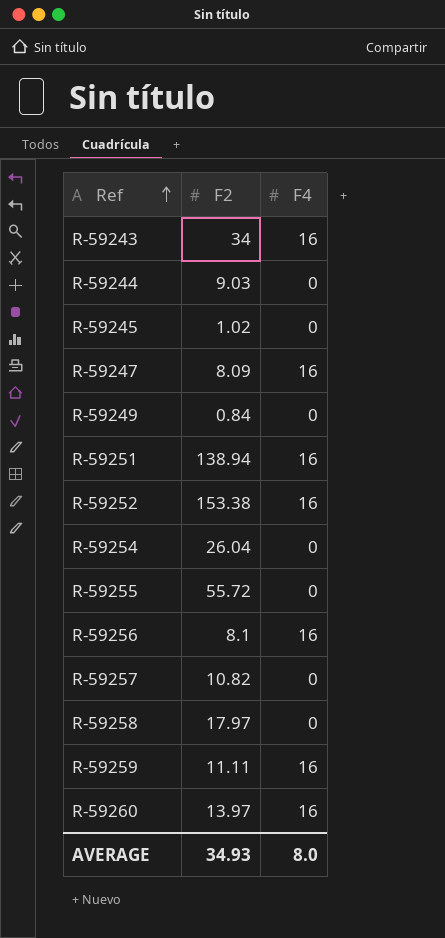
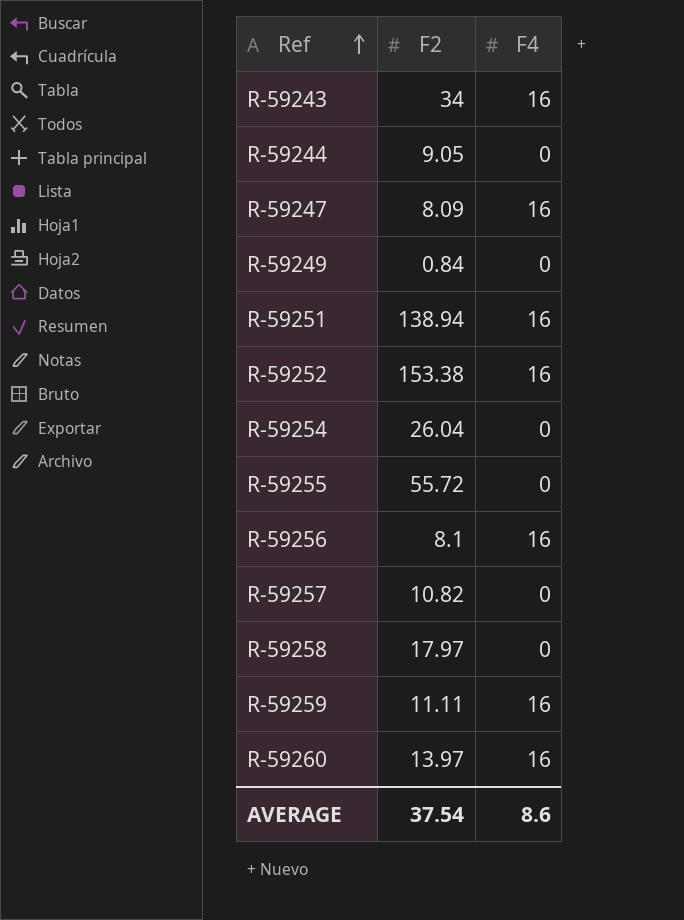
row R-59245: 1.02 | 0 -> none
R-59244 | F2: 9.03 -> 9.05
AVERAGE | F2: 34.93 -> 37.54
AVERAGE | F4: 8.0 -> 8.6

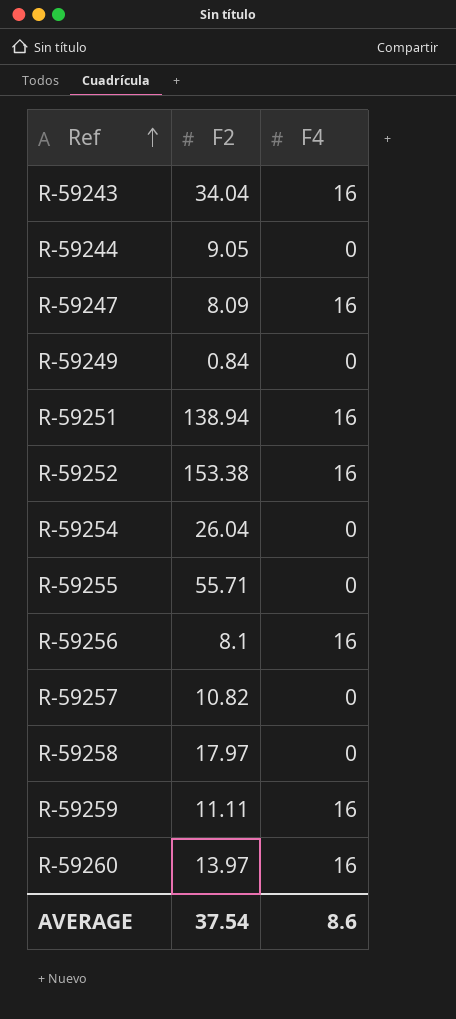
R-59243 | F2: 34 -> 34.04
R-59255 | F2: 55.72 -> 55.71

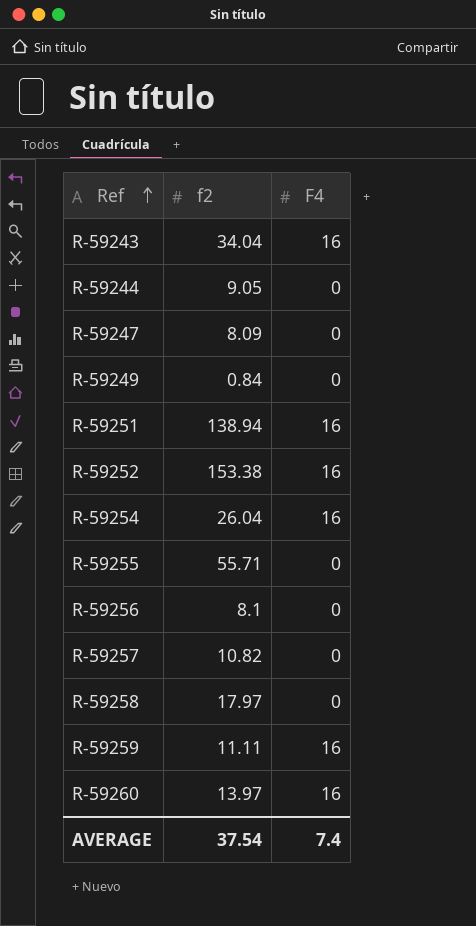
column name: F2 -> f2
R-59247 | F4: 16 -> 0
R-59254 | F4: 0 -> 16
R-59256 | F4: 16 -> 0
AVERAGE | F4: 8.6 -> 7.4

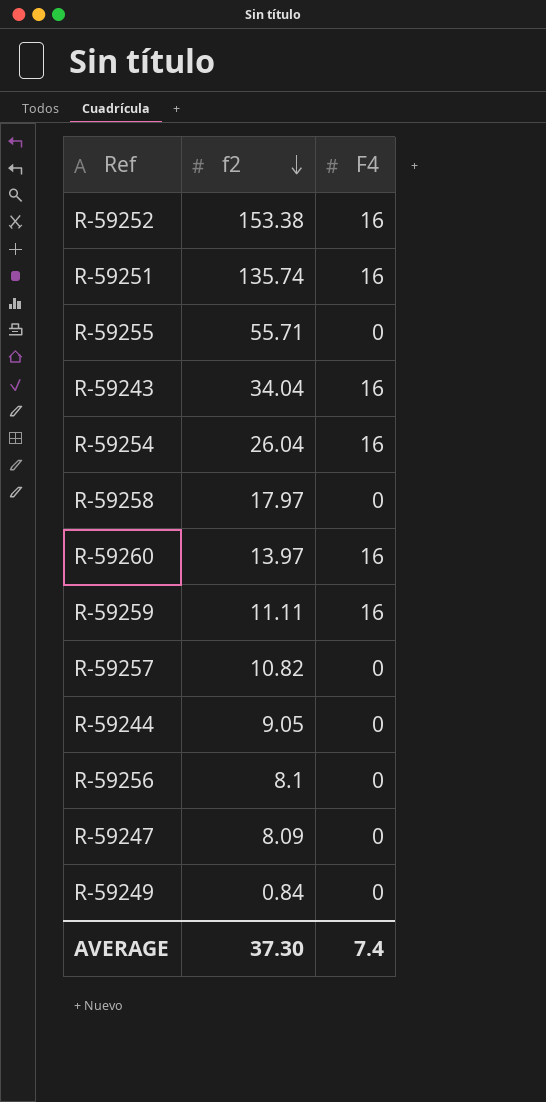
row order: Ref ascending -> f2 descending
R-59251 | f2: 138.94 -> 135.74
AVERAGE | f2: 37.54 -> 37.30

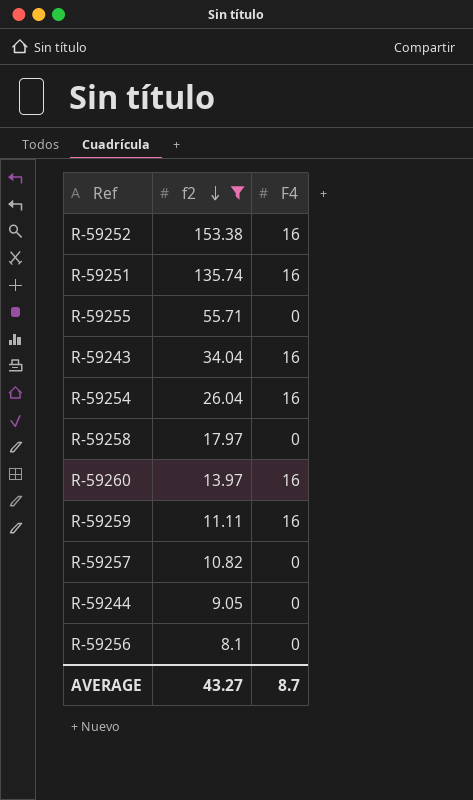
filter: none -> f2 >= 8.1
AVERAGE | f2: 37.30 -> 43.27
AVERAGE | F4: 7.4 -> 8.7

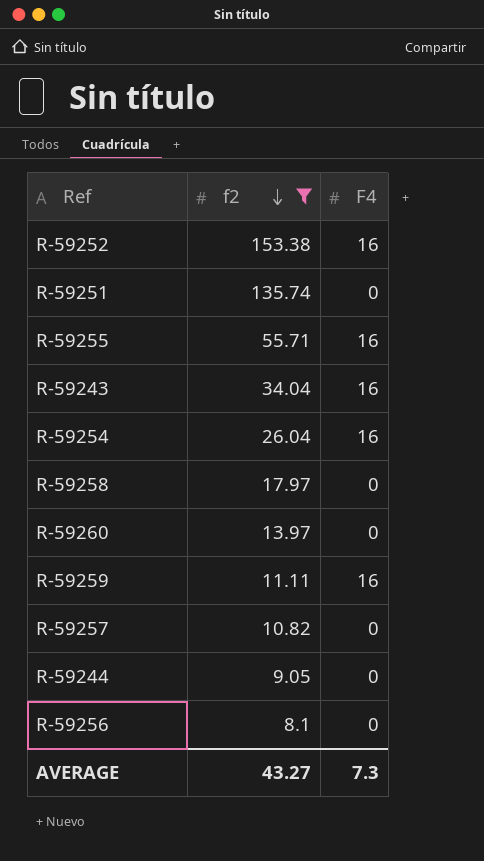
R-59251 | F4: 16 -> 0
R-59255 | F4: 0 -> 16
R-59260 | F4: 16 -> 0
AVERAGE | F4: 8.7 -> 7.3

